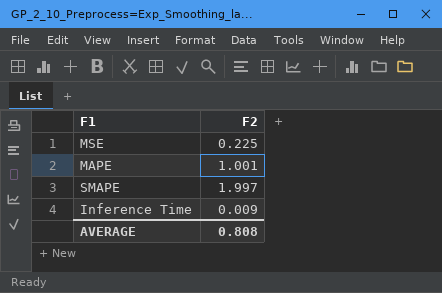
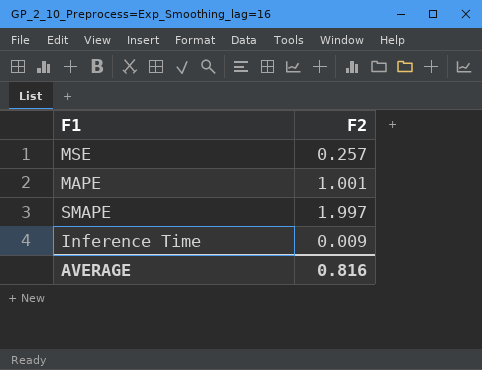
MSE | F2: 0.225 -> 0.257
AVERAGE | F2: 0.808 -> 0.816

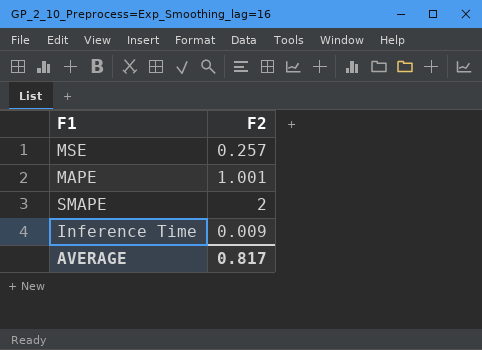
SMAPE | F2: 1.997 -> 2
AVERAGE | F2: 0.816 -> 0.817

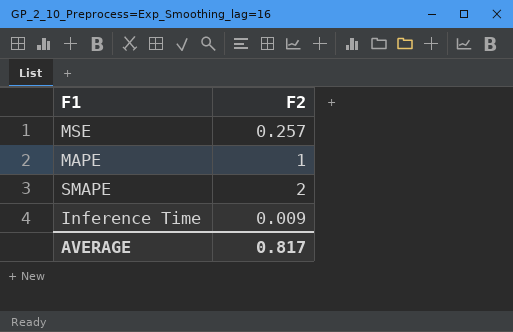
MAPE | F2: 1.001 -> 1

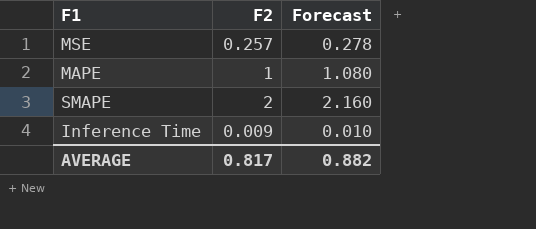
column Forecast | formula: none -> [F2] * 1.08

